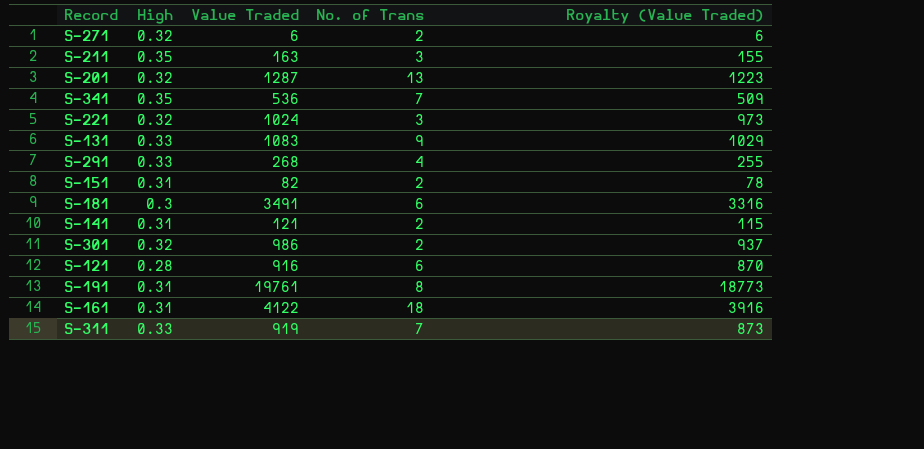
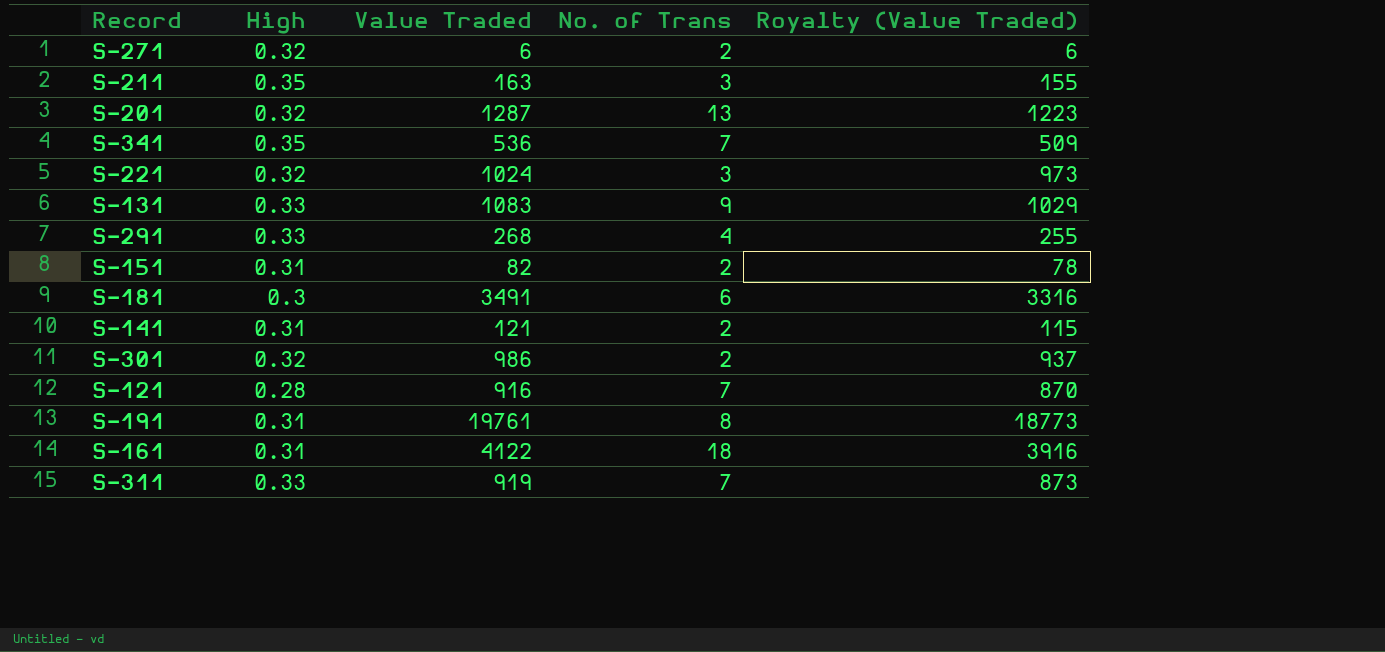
S-121 | No. of Trans: 6 -> 7

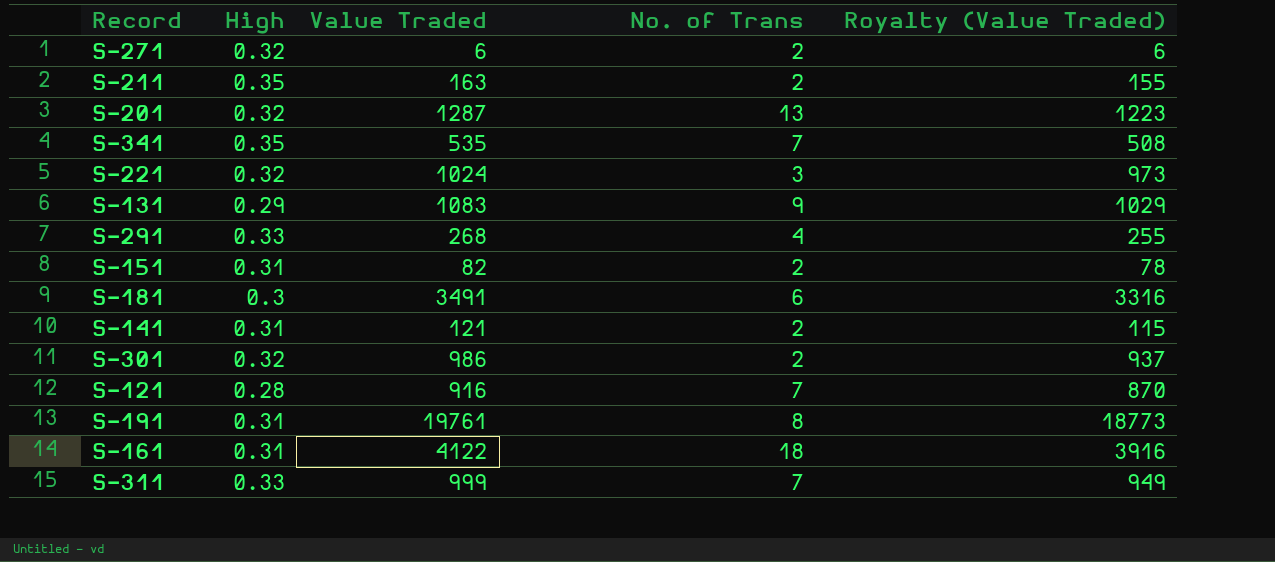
S-211 | No. of Trans: 3 -> 2
S-341 | Value Traded: 536 -> 535
S-341 | Royalty (Value Traded): 509 -> 508
S-131 | High: 0.33 -> 0.29
S-311 | Value Traded: 919 -> 999
S-311 | Royalty (Value Traded): 873 -> 949

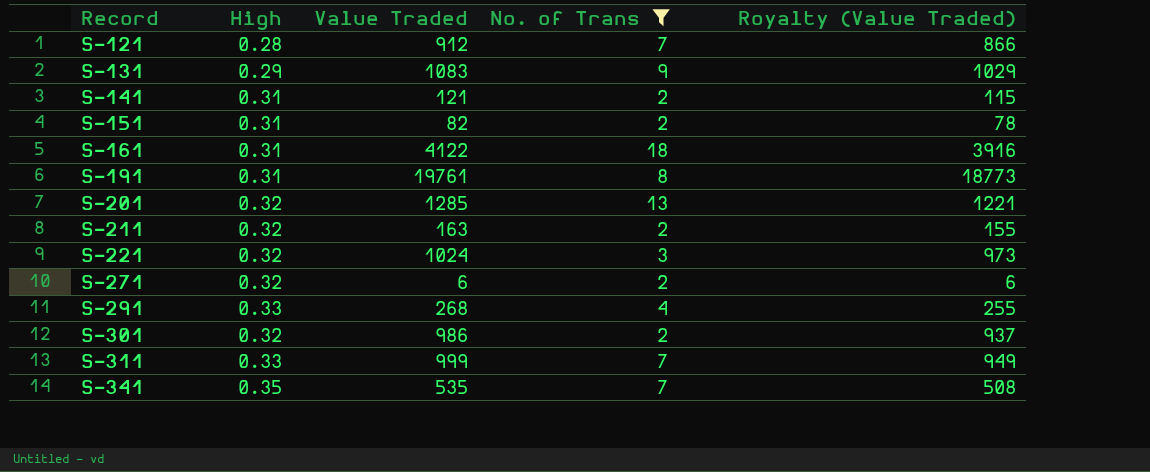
filter: none -> No. of Trans != 6
row order: none -> Record ascending
S-121 | Value Traded: 916 -> 912
S-121 | Royalty (Value Traded): 870 -> 866
S-201 | Value Traded: 1287 -> 1285
S-201 | Royalty (Value Traded): 1223 -> 1221
S-211 | High: 0.35 -> 0.32

